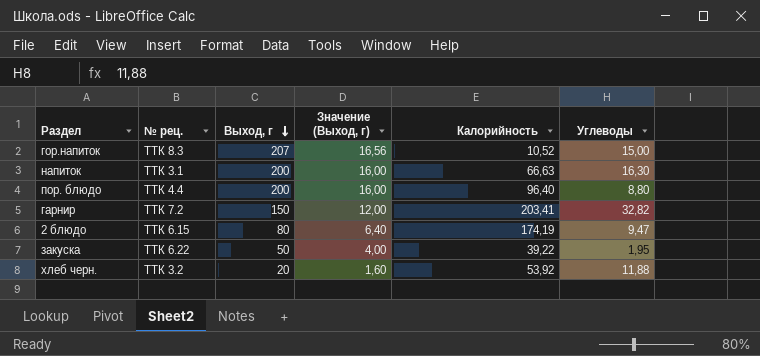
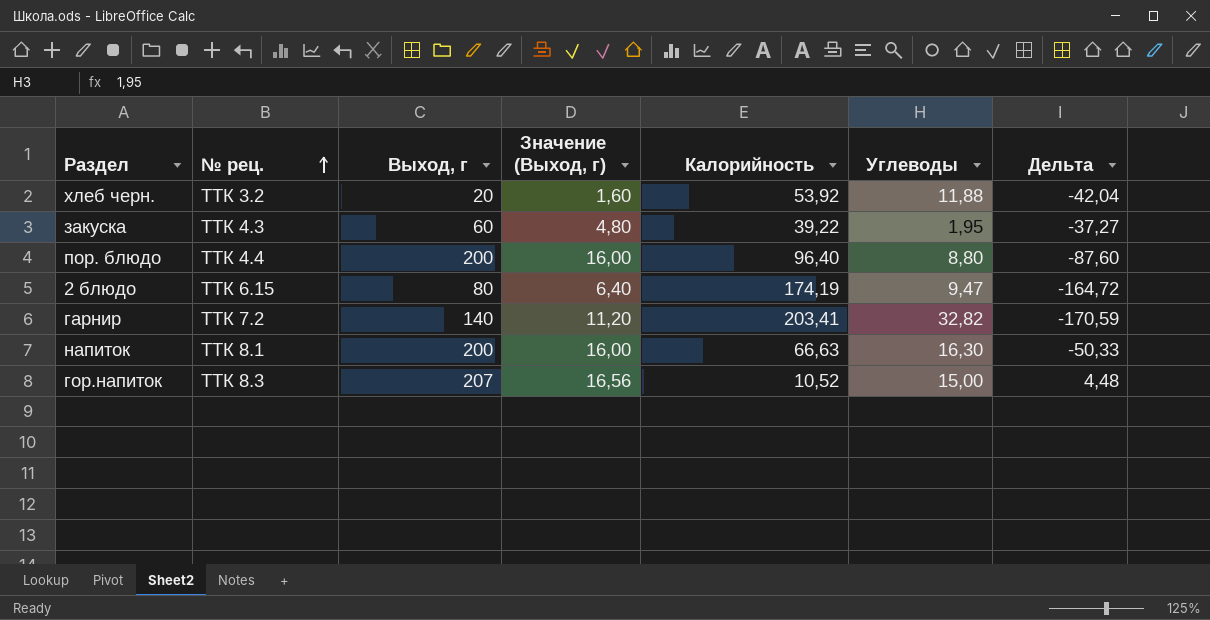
row order: Выход, г descending -> № рец. ascending
column Дельта | formula: none -> [Углеводы] - [Калорийность]
закуска | № рец.: ТТК 6.22 -> ТТК 4.3
закуска | Выход, г: 50 -> 60
закуска | Значение (Выход, г): 4,00 -> 4,80
гарнир | Выход, г: 150 -> 140
гарнир | Значение (Выход, г): 12,00 -> 11,20
напиток | № рец.: ТТК 3.1 -> ТТК 8.1

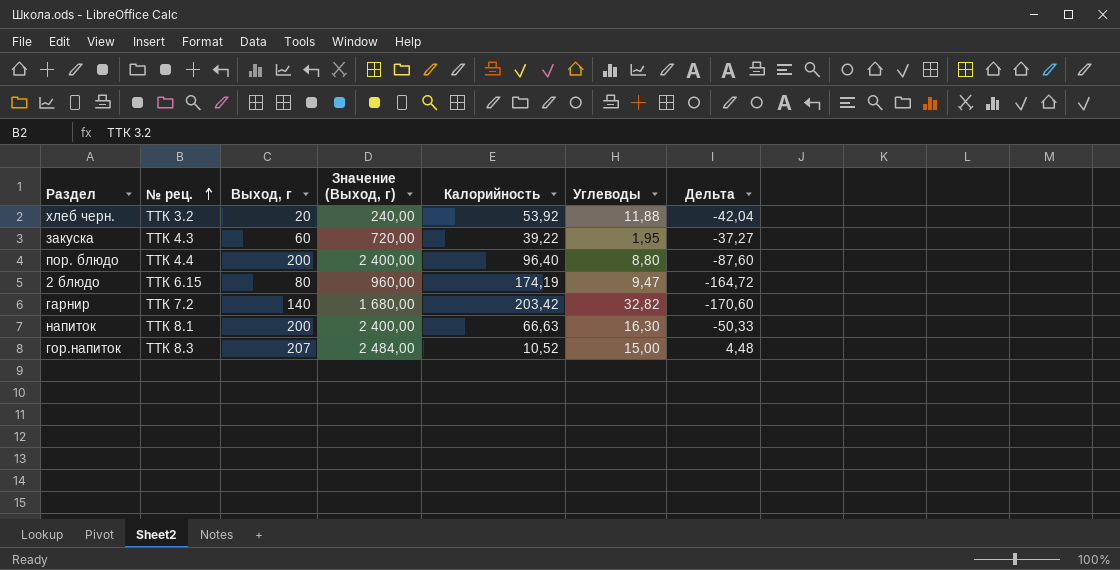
column Значение (Выход, г) | formula: [Выход, г] * 0,08 -> [Выход, г] * 12
гарнир | Калорийность: 203,41 -> 203,42
гарнир | Дельта: -170,59 -> -170,60

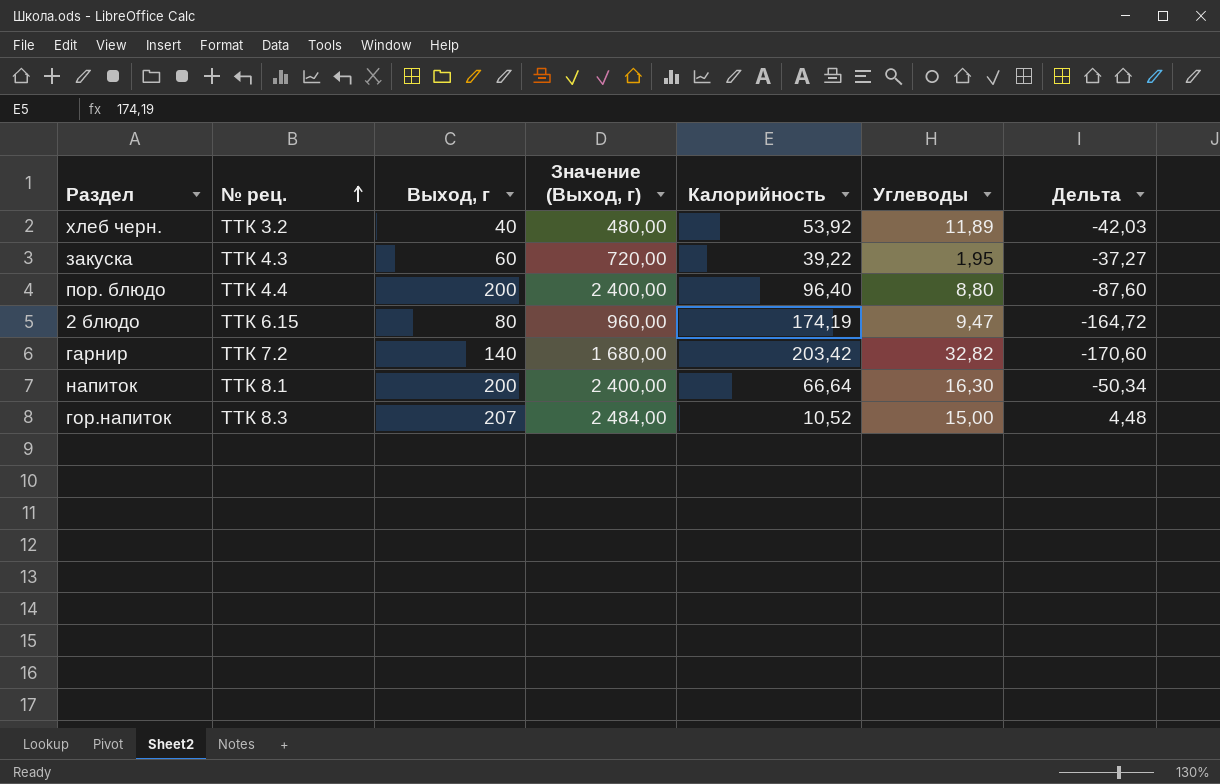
хлеб черн. | Выход, г: 20 -> 40
хлеб черн. | Значение (Выход, г): 240,00 -> 480,00
хлеб черн. | Углеводы: 11,88 -> 11,89
хлеб черн. | Дельта: -42,04 -> -42,03
напиток | Калорийность: 66,63 -> 66,64
напиток | Дельта: -50,33 -> -50,34

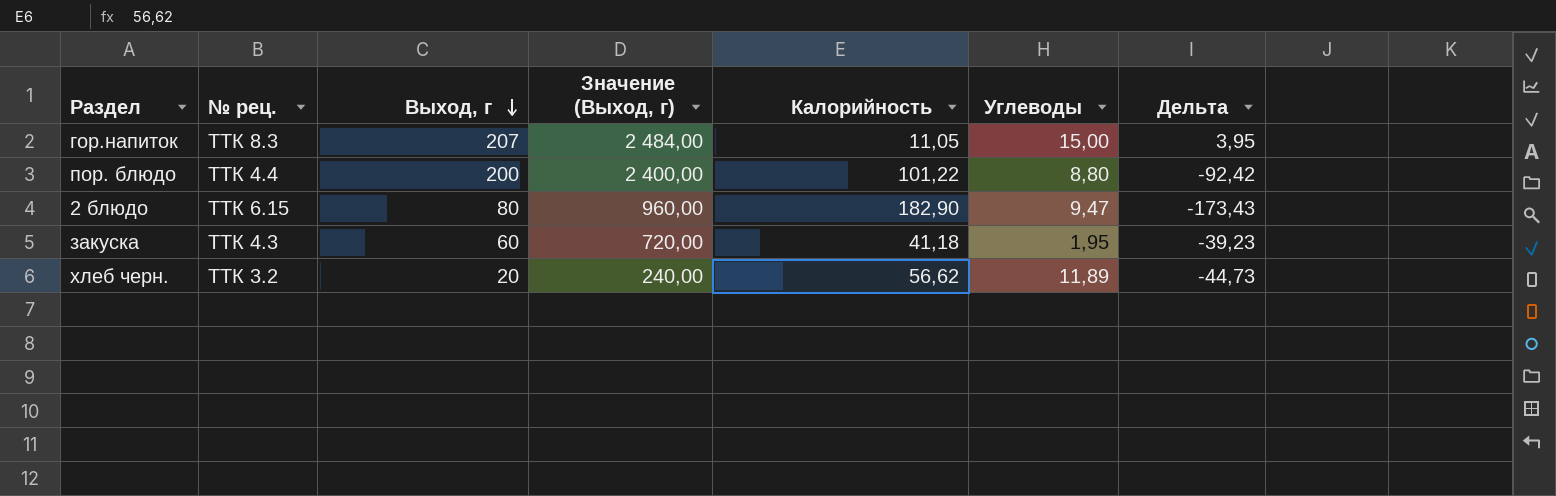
row order: № рец. ascending -> Выход, г descending
row гарнир: ТТК 7.2 | 140 | 1 680,00 | 203,42 | 32,82 | -170,60 -> none
row напиток: ТТК 8.1 | 200 | 2 400,00 | 66,64 | 16,30 | -50,34 -> none
гор.напиток | Калорийность: 10,52 -> 11,05
гор.напиток | Дельта: 4,48 -> 3,95
пор. блюдо | Калорийность: 96,40 -> 101,22
пор. блюдо | Дельта: -87,60 -> -92,42
2 блюдо | Калорийность: 174,19 -> 182,90
2 блюдо | Дельта: -164,72 -> -173,43
закуска | Калорийность: 39,22 -> 41,18
закуска | Дельта: -37,27 -> -39,23
хлеб черн. | Выход, г: 40 -> 20
хлеб черн. | Значение (Выход, г): 480,00 -> 240,00
хлеб черн. | Калорийность: 53,92 -> 56,62
хлеб черн. | Дельта: -42,03 -> -44,73

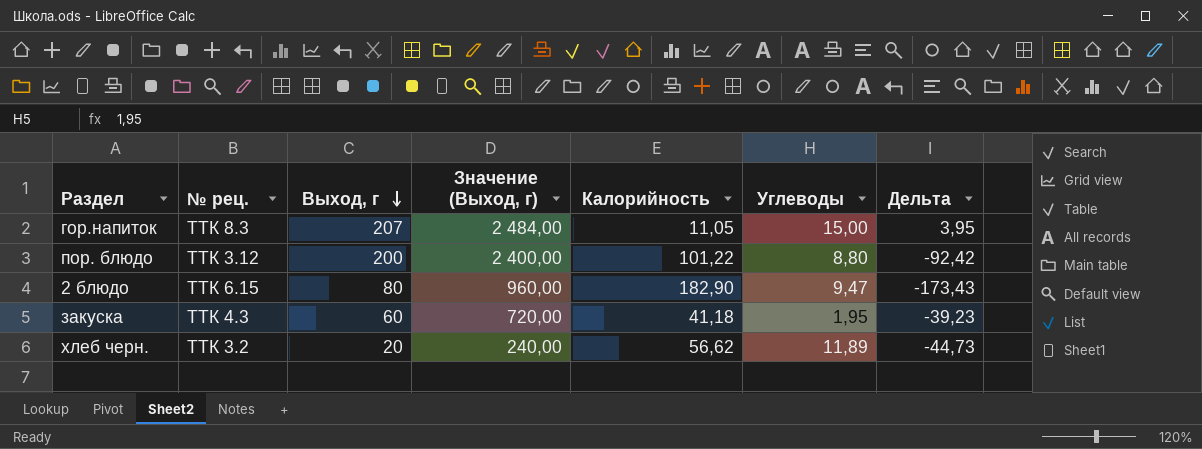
пор. блюдо | № рец.: ТТК 4.4 -> ТТК 3.12

